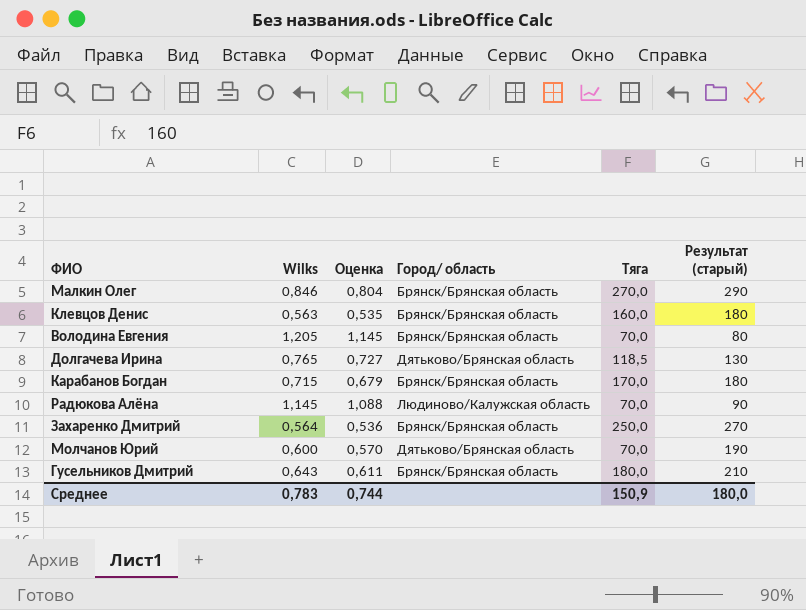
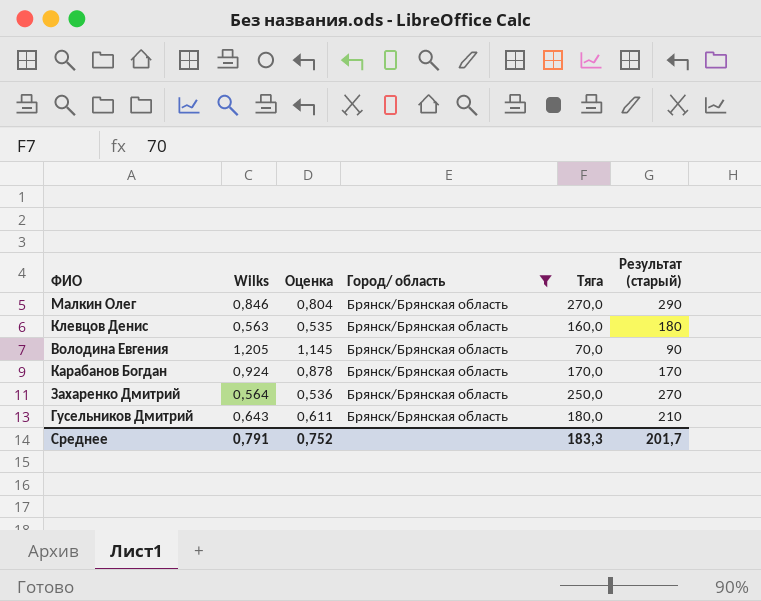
filter: none -> Город/ область = Брянск/Брянская область
Володина Евгения | Результат (старый): 80 -> 90
Карабанов Богдан | Wilks: 0,715 -> 0,924
Карабанов Богдан | Оценка: 0,679 -> 0,878
Карабанов Богдан | Результат (старый): 180 -> 170
Среднее | Wilks: 0,783 -> 0,791
Среднее | Оценка: 0,744 -> 0,752
Среднее | Тяга: 150,9 -> 183,3
Среднее | Результат (старый): 180,0 -> 201,7

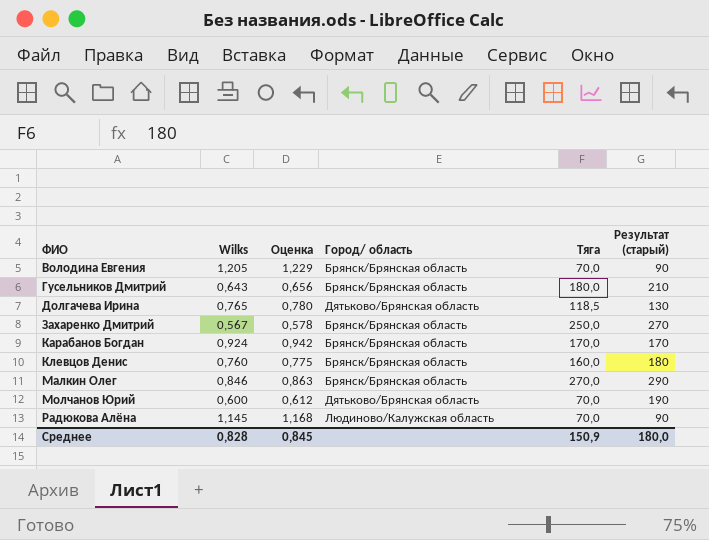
filter: Город/ область = Брянск/Брянская область -> none
row order: none -> ФИО ascending
column Оценка | formula: [Wilks] * 0,95 -> [Wilks] * 1,02
Захаренко Дмитрий | Wilks: 0,564 -> 0,567
Клевцов Денис | Wilks: 0,563 -> 0,760
Среднее | Wilks: 0,791 -> 0,828
Среднее | Оценка: 0,752 -> 0,845
Среднее | Тяга: 183,3 -> 150,9
Среднее | Результат (старый): 201,7 -> 180,0

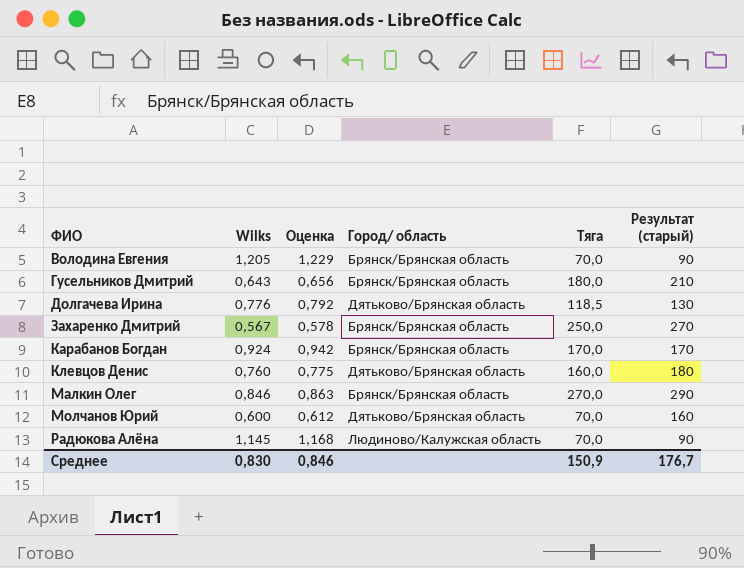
Долгачева Ирина | Wilks: 0,765 -> 0,776
Долгачева Ирина | Оценка: 0,780 -> 0,792
Клевцов Денис | Город/ область: Брянск/Брянская область -> Дятьково/Брянская область
Молчанов Юрий | Результат (старый): 190 -> 160
Среднее | Wilks: 0,828 -> 0,830
Среднее | Оценка: 0,845 -> 0,846
Среднее | Результат (старый): 180,0 -> 176,7

